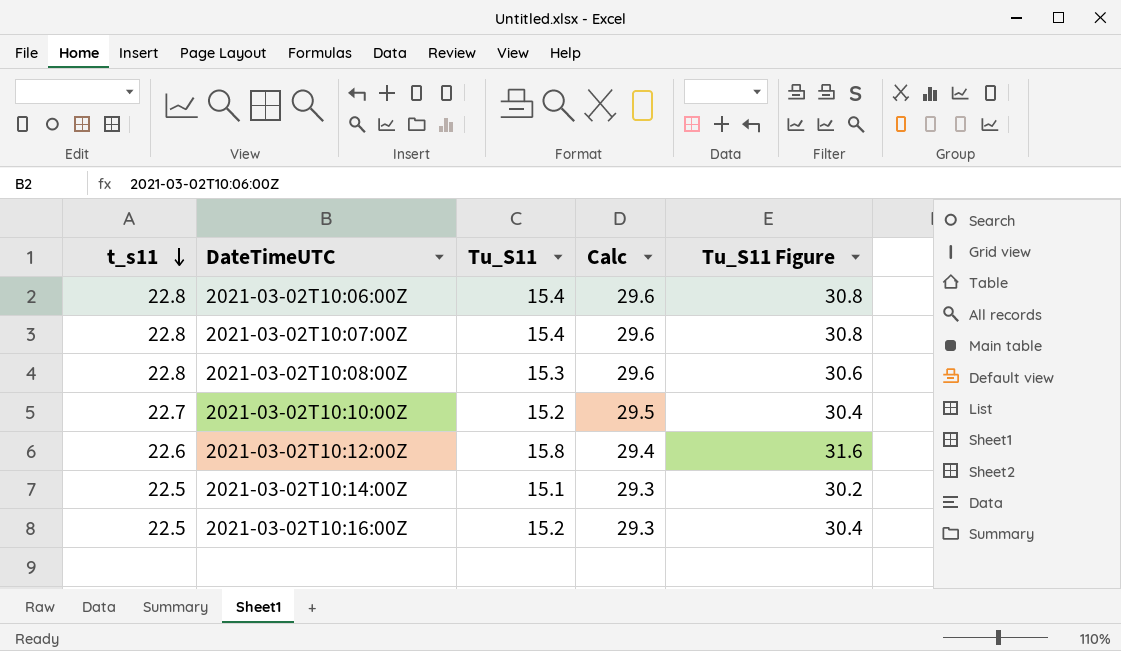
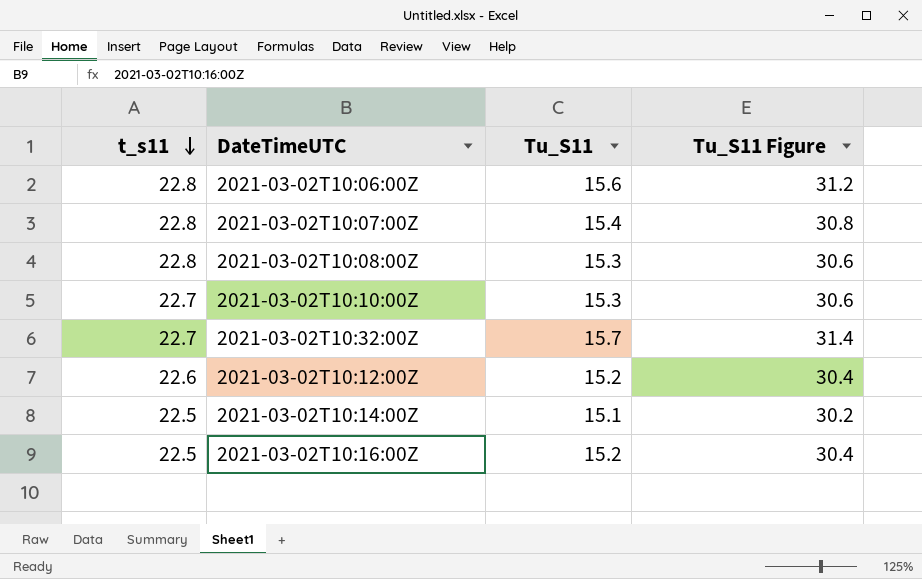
column Calc | formula: [t_s11] * 1.3 -> none
2021-03-02T10:06:00Z | Tu_S11: 15.4 -> 15.6
2021-03-02T10:06:00Z | Tu_S11 Figure: 30.8 -> 31.2
2021-03-02T10:10:00Z | Tu_S11: 15.2 -> 15.3
2021-03-02T10:10:00Z | Tu_S11 Figure: 30.4 -> 30.6
row 2021-03-02T10:32:00Z: none -> 22.7 | 15.7 | 31.4
2021-03-02T10:12:00Z | Tu_S11: 15.8 -> 15.2
2021-03-02T10:12:00Z | Tu_S11 Figure: 31.6 -> 30.4

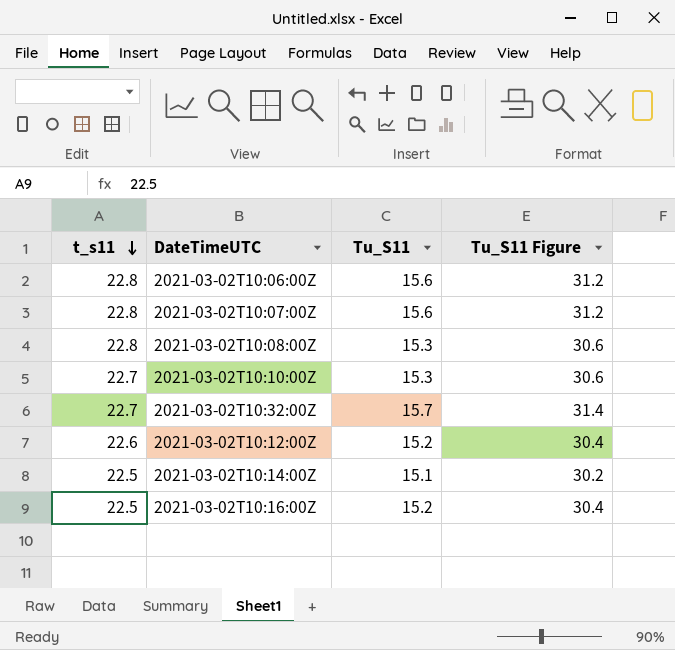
2021-03-02T10:07:00Z | Tu_S11: 15.4 -> 15.6
2021-03-02T10:07:00Z | Tu_S11 Figure: 30.8 -> 31.2

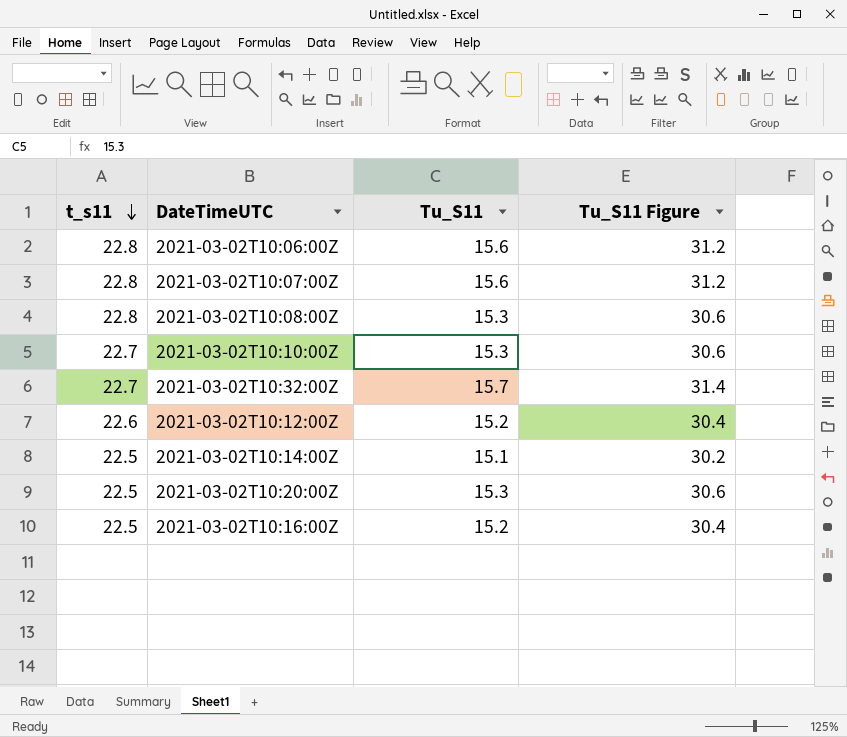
row 2021-03-02T10:20:00Z: none -> 22.5 | 15.3 | 30.6

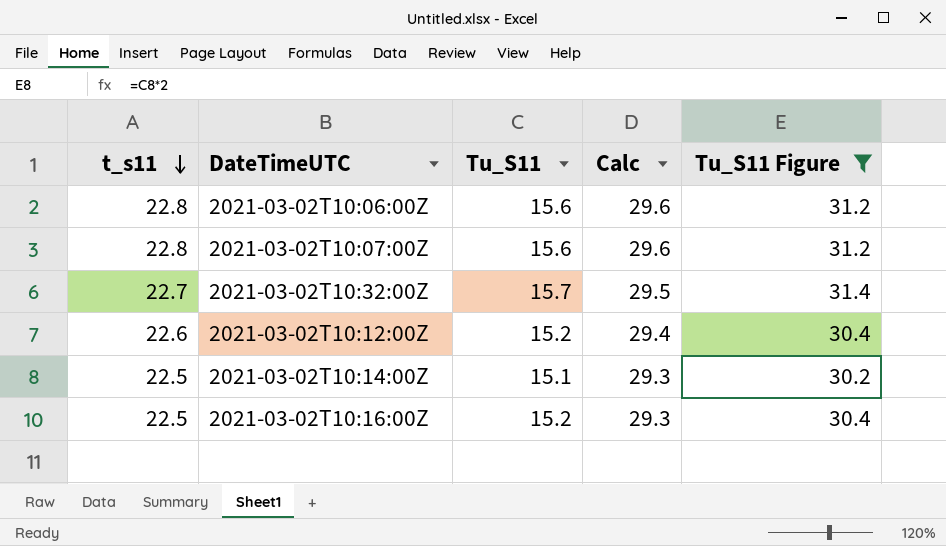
filter: none -> Tu_S11 Figure != 30.6
column Calc | formula: none -> [t_s11] * 1.3

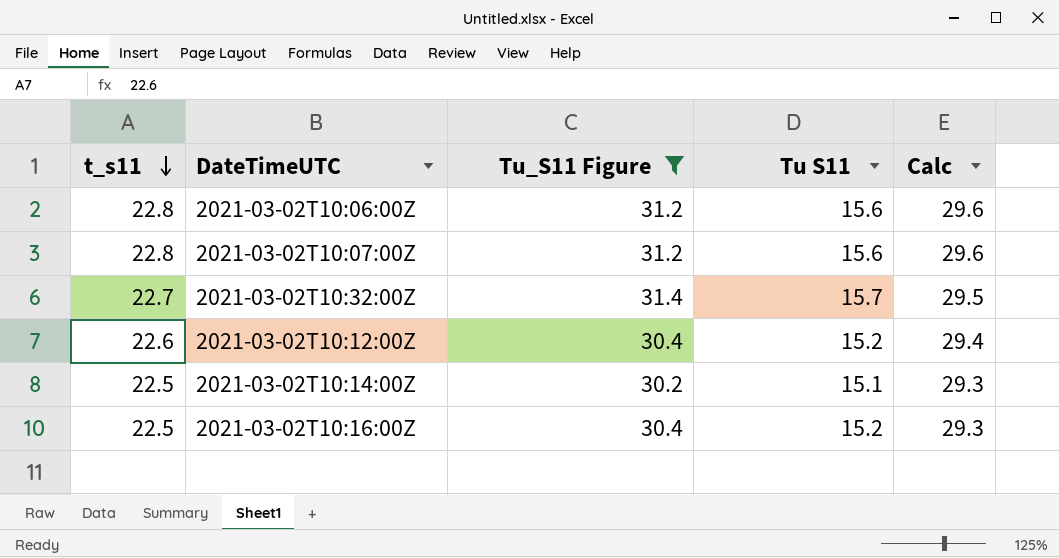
column Tu_S11 Figure | position: 5 -> 3
column name: Tu_S11 -> Tu S11

